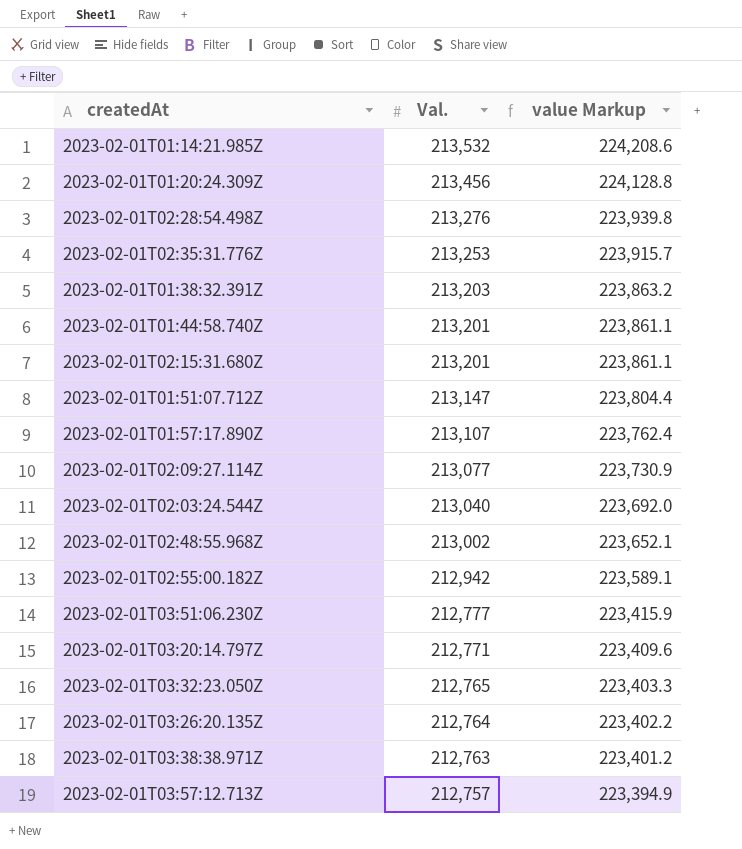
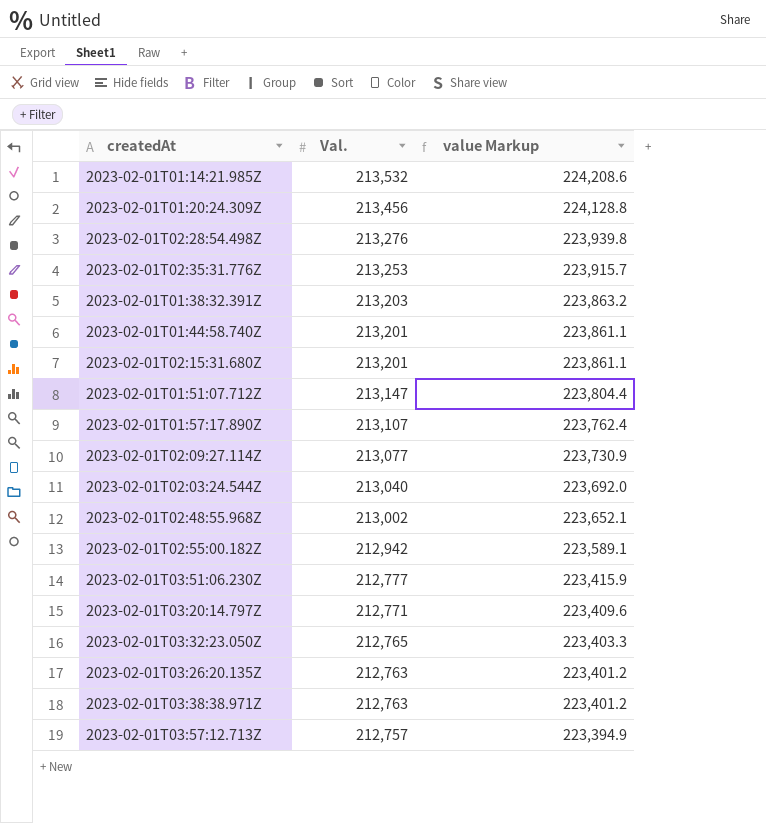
2023-02-01T03:26:20.135Z | Val.: 212,764 -> 212,763
2023-02-01T03:26:20.135Z | value Markup: 223,402.2 -> 223,401.2

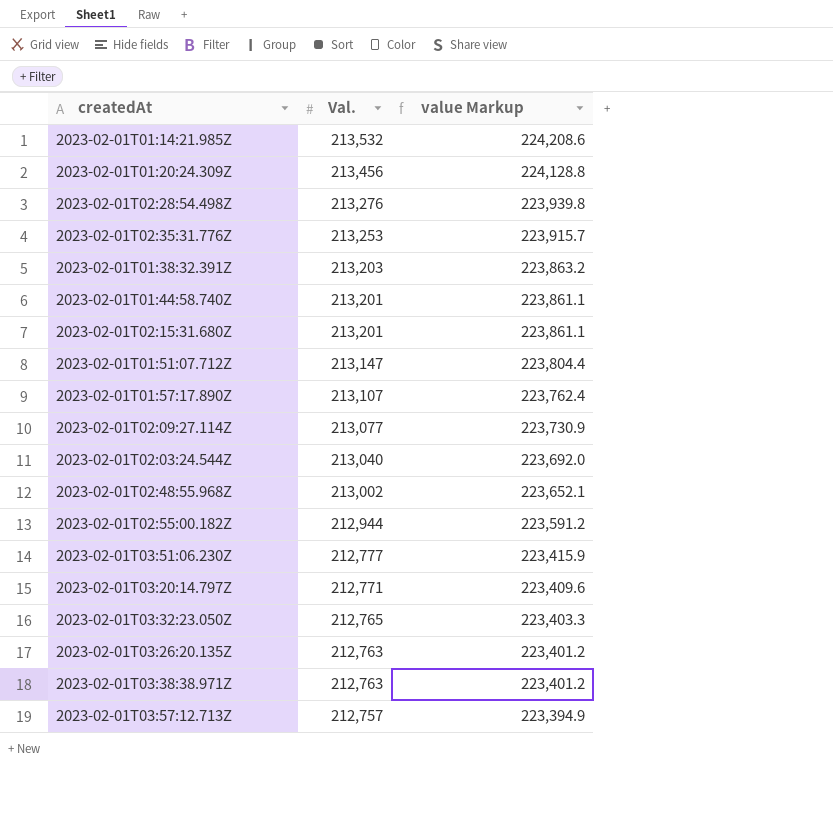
2023-02-01T02:55:00.182Z | Val.: 212,942 -> 212,944
2023-02-01T02:55:00.182Z | value Markup: 223,589.1 -> 223,591.2

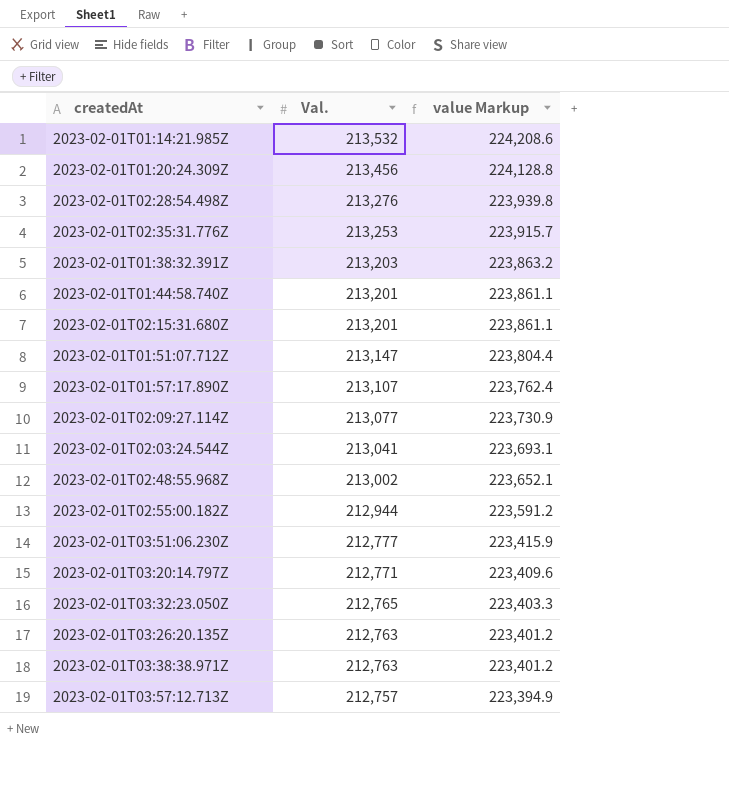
2023-02-01T02:03:24.544Z | Val.: 213,040 -> 213,041
2023-02-01T02:03:24.544Z | value Markup: 223,692.0 -> 223,693.1

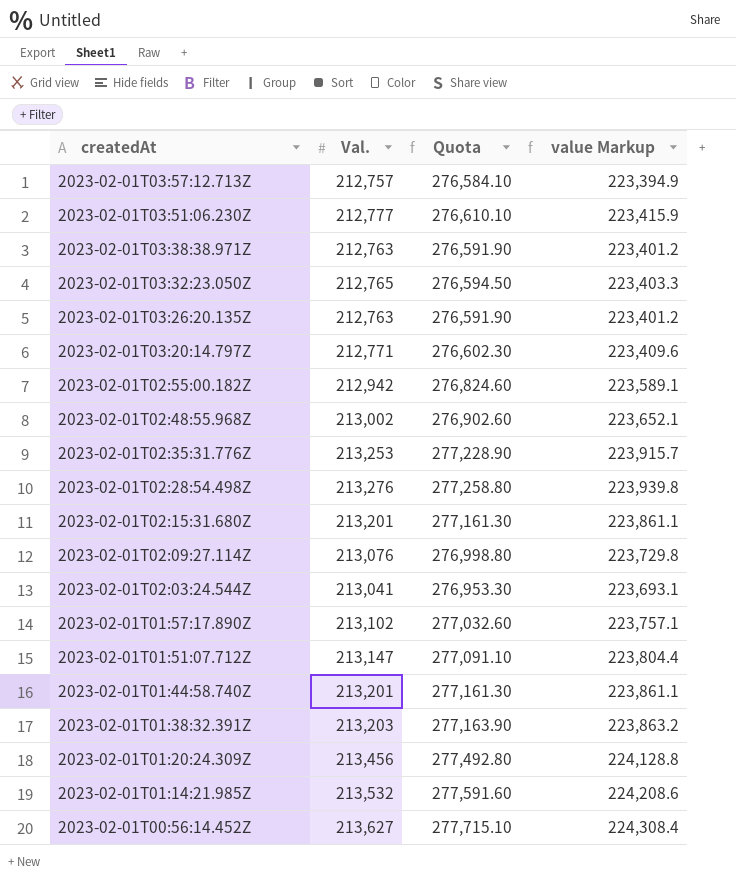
row order: Val. descending -> createdAt descending
column Quota | formula: none -> [Val.] * 1.3
2023-02-01T02:55:00.182Z | Val.: 212,944 -> 212,942
2023-02-01T02:55:00.182Z | value Markup: 223,591.2 -> 223,589.1
2023-02-01T02:09:27.114Z | Val.: 213,077 -> 213,076
2023-02-01T02:09:27.114Z | value Markup: 223,730.9 -> 223,729.8
2023-02-01T01:57:17.890Z | Val.: 213,107 -> 213,102
2023-02-01T01:57:17.890Z | value Markup: 223,762.4 -> 223,757.1
row 2023-02-01T00:56:14.452Z: none -> 213,627 | 277,715.10 | 224,308.4

